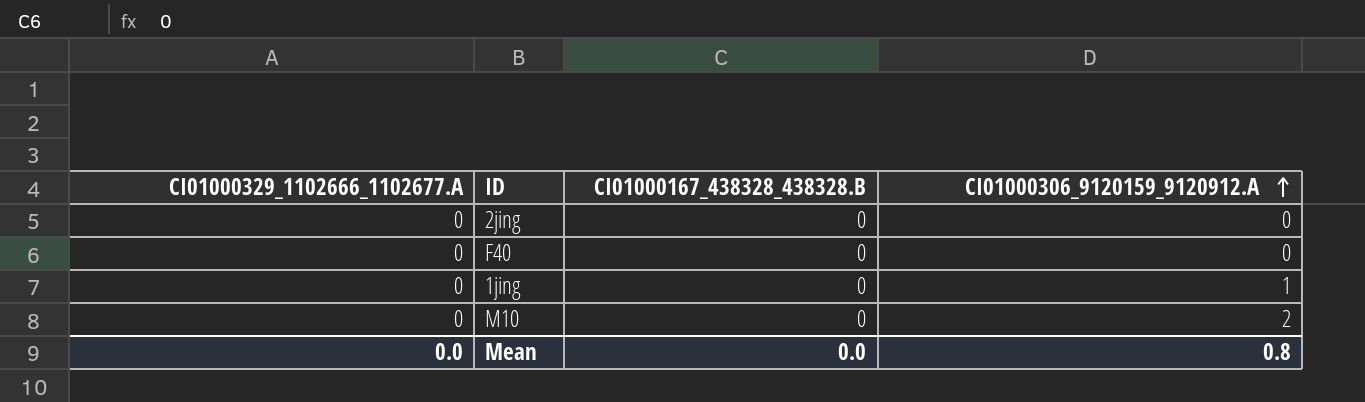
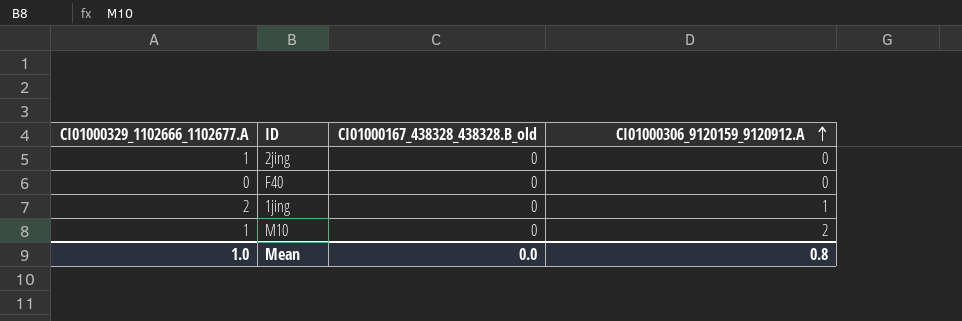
column name: CI01000167_438328_438328.B -> CI01000167_438328_438328.B_old
2jing | CI01000329_1102666_1102677.A: 0 -> 1
1jing | CI01000329_1102666_1102677.A: 0 -> 2
M10 | CI01000329_1102666_1102677.A: 0 -> 1
Mean | CI01000329_1102666_1102677.A: 0.0 -> 1.0

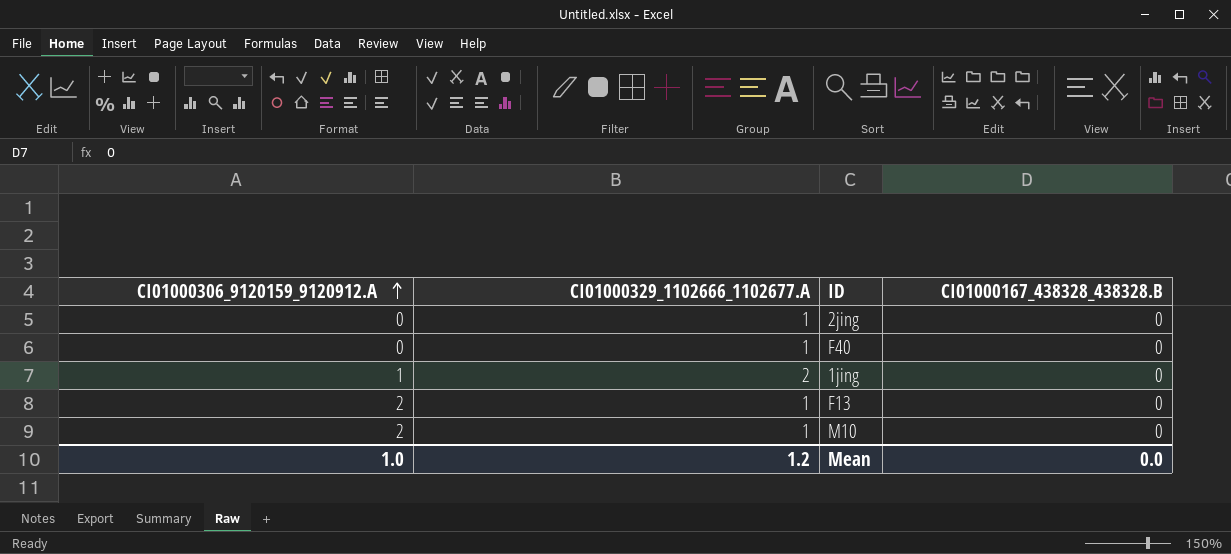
column CI01000306_9120159_9120912.A | position: 4 -> 1
column name: CI01000167_438328_438328.B_old -> CI01000167_438328_438328.B
F40 | CI01000329_1102666_1102677.A: 0 -> 1
row F13: none -> 2 | 1 | 0
Mean | CI01000306_9120159_9120912.A: 0.8 -> 1.0
Mean | CI01000329_1102666_1102677.A: 1.0 -> 1.2

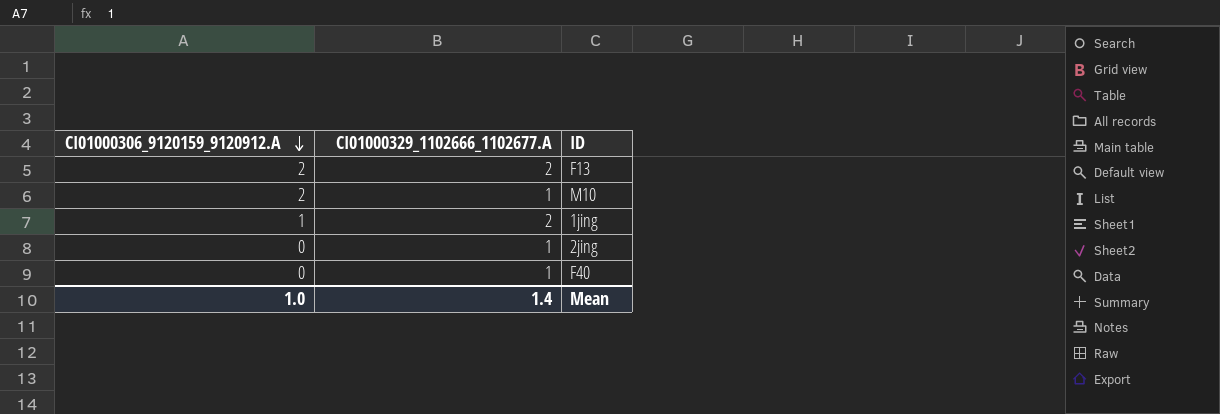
row order: CI01000306_9120159_9120912.A ascending -> CI01000306_9120159_9120912.A descending
column CI01000167_438328_438328.B | position: 4 -> none
F13 | CI01000329_1102666_1102677.A: 1 -> 2
Mean | CI01000329_1102666_1102677.A: 1.2 -> 1.4

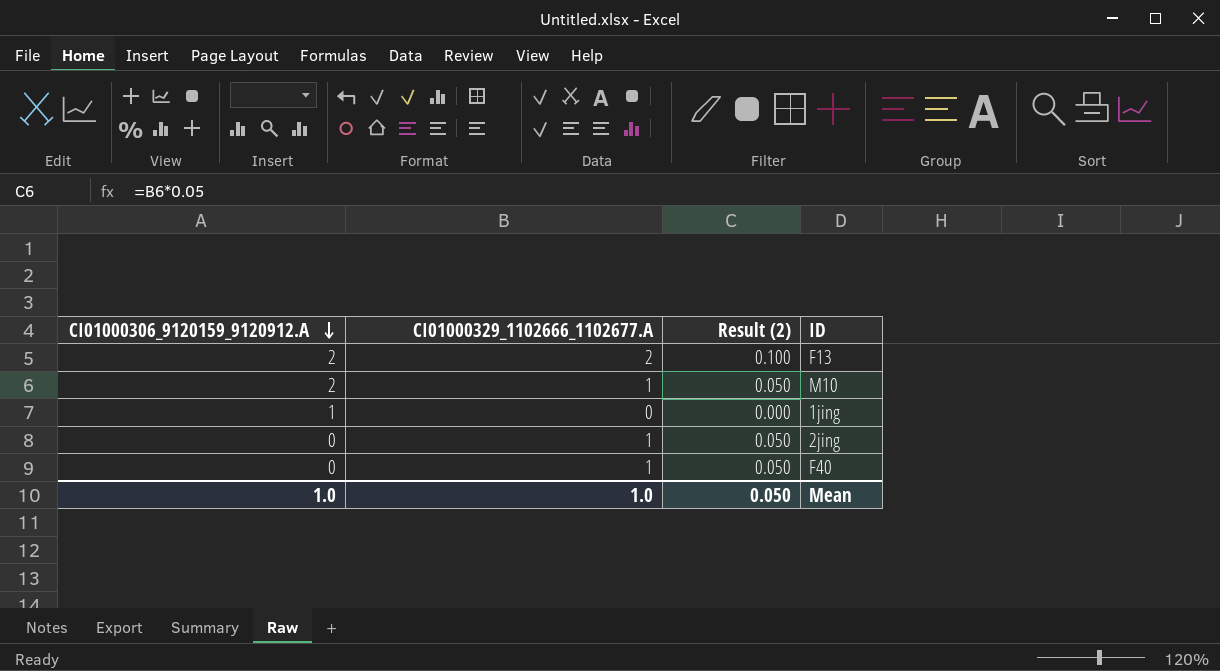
column Result (2) | formula: none -> [CI01000329_1102666_1102677.A] * 0.05
1jing | CI01000329_1102666_1102677.A: 2 -> 0
Mean | CI01000329_1102666_1102677.A: 1.4 -> 1.0

